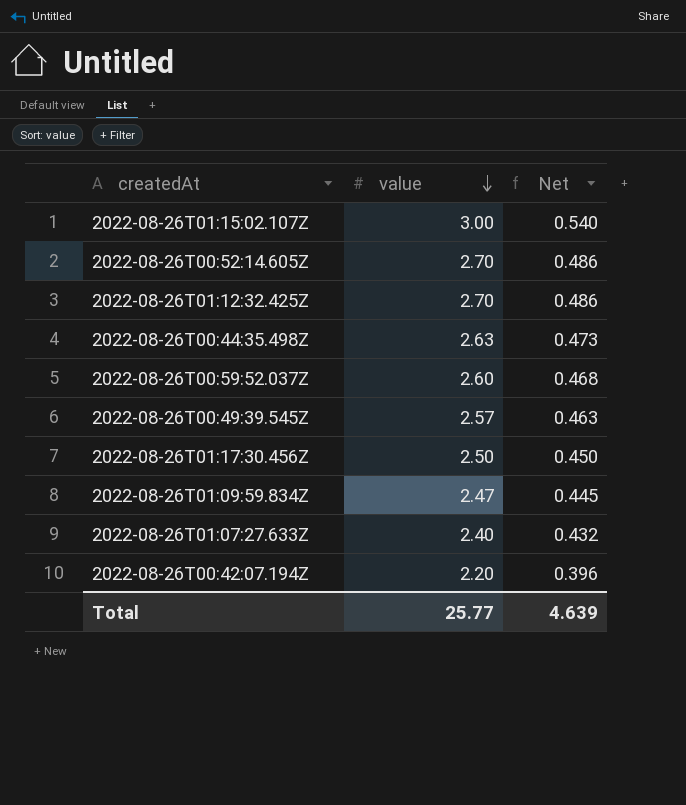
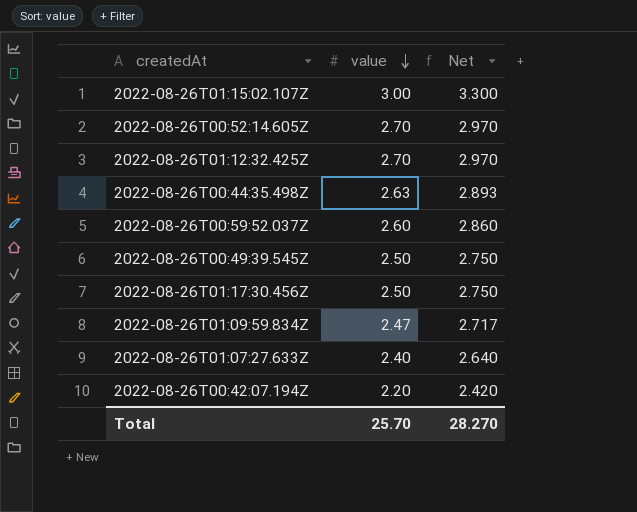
column Net | formula: [value] * 0.18 -> [value] * 1.1
2022-08-26T00:49:39.545Z | value: 2.57 -> 2.50
Total | value: 25.77 -> 25.70
Total | Net: 4.639 -> 28.270

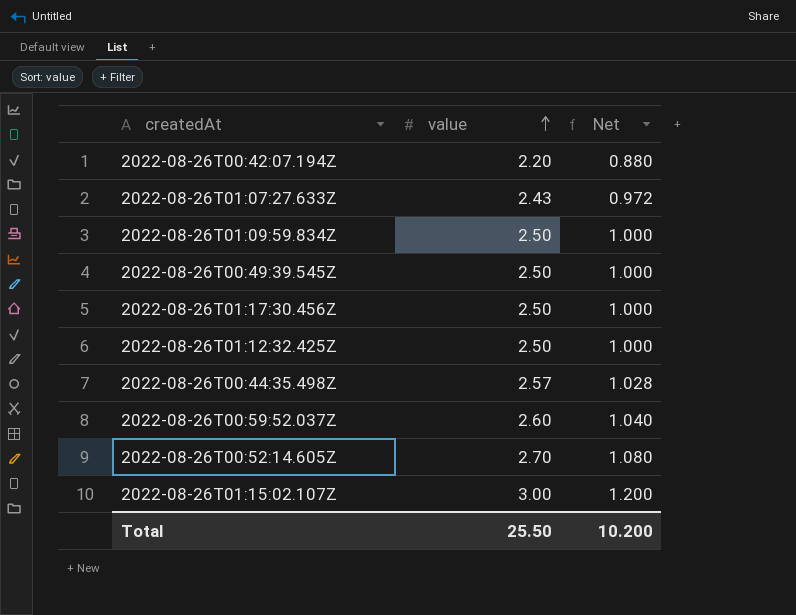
row order: value descending -> value ascending
column Net | formula: [value] * 1.1 -> [value] * 0.4
2022-08-26T01:07:27.633Z | value: 2.40 -> 2.43
2022-08-26T01:09:59.834Z | value: 2.47 -> 2.50
2022-08-26T01:12:32.425Z | value: 2.70 -> 2.50
2022-08-26T00:44:35.498Z | value: 2.63 -> 2.57
Total | value: 25.70 -> 25.50
Total | Net: 28.270 -> 10.200

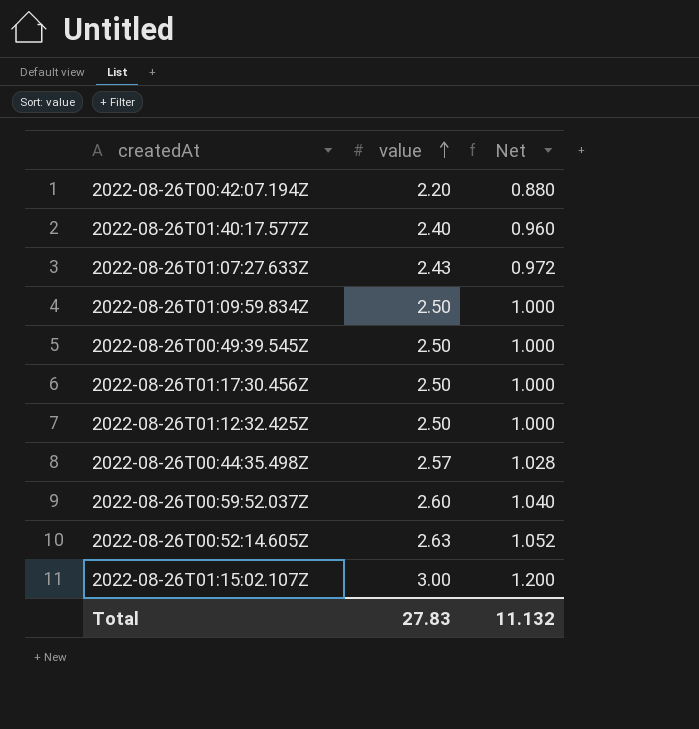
row 2022-08-26T01:40:17.577Z: none -> 2.40 | 0.960
2022-08-26T00:52:14.605Z | value: 2.70 -> 2.63
2022-08-26T00:52:14.605Z | Net: 1.080 -> 1.052
Total | value: 25.50 -> 27.83
Total | Net: 10.200 -> 11.132

